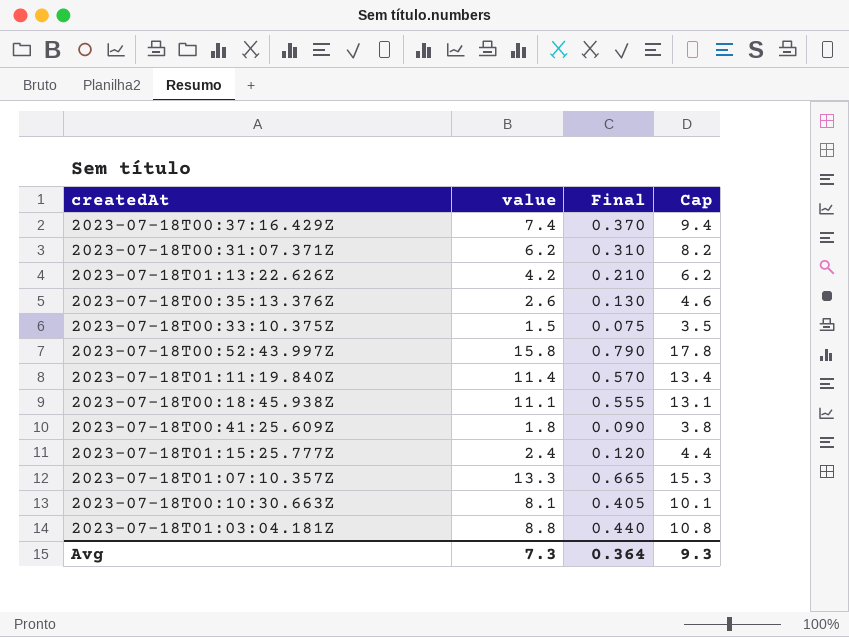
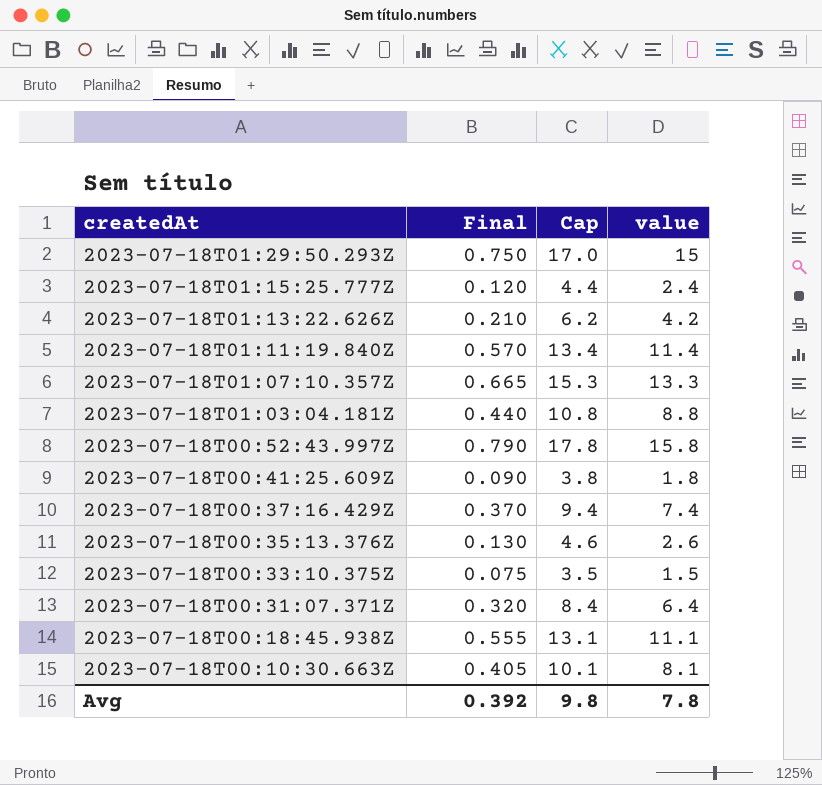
row order: none -> createdAt descending
column value | position: 2 -> 4
row 2023-07-18T01:29:50.293Z: none -> 0.750 | 17.0 | 15
2023-07-18T00:31:07.371Z | Final: 0.310 -> 0.320
2023-07-18T00:31:07.371Z | Cap: 8.2 -> 8.4
2023-07-18T00:31:07.371Z | value: 6.2 -> 6.4
Avg | Final: 0.364 -> 0.392
Avg | Cap: 9.3 -> 9.8
Avg | value: 7.3 -> 7.8

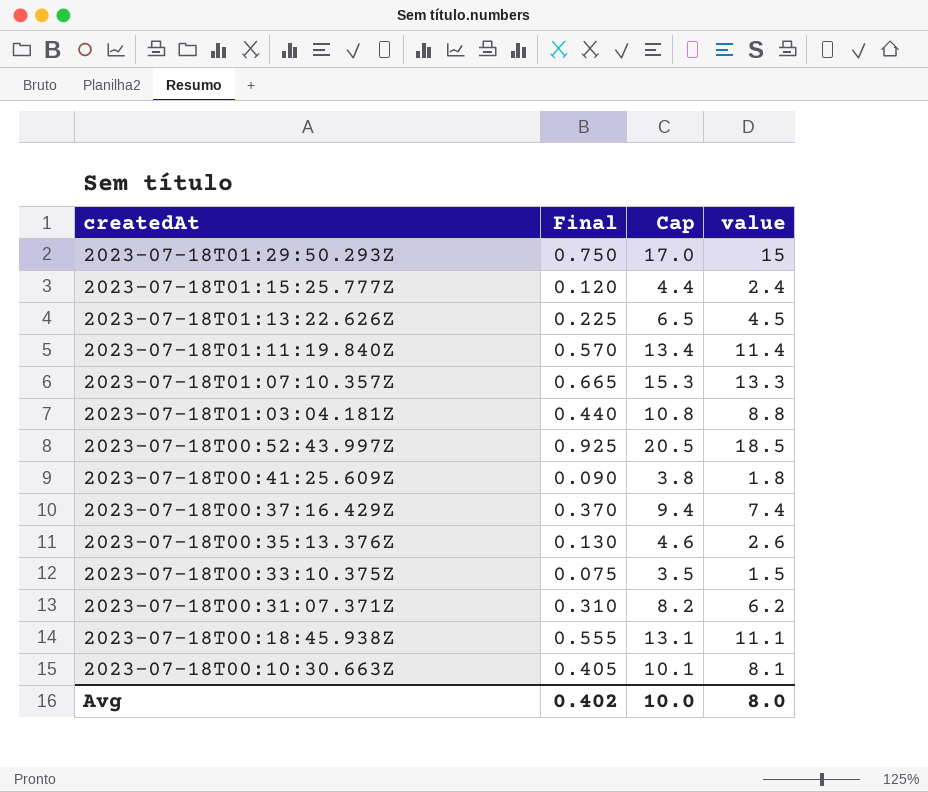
2023-07-18T01:13:22.626Z | Final: 0.210 -> 0.225
2023-07-18T01:13:22.626Z | Cap: 6.2 -> 6.5
2023-07-18T01:13:22.626Z | value: 4.2 -> 4.5
2023-07-18T00:52:43.997Z | Final: 0.790 -> 0.925
2023-07-18T00:52:43.997Z | Cap: 17.8 -> 20.5
2023-07-18T00:52:43.997Z | value: 15.8 -> 18.5
2023-07-18T00:31:07.371Z | Final: 0.320 -> 0.310
2023-07-18T00:31:07.371Z | Cap: 8.4 -> 8.2
2023-07-18T00:31:07.371Z | value: 6.4 -> 6.2
Avg | Final: 0.392 -> 0.402
Avg | Cap: 9.8 -> 10.0
Avg | value: 7.8 -> 8.0

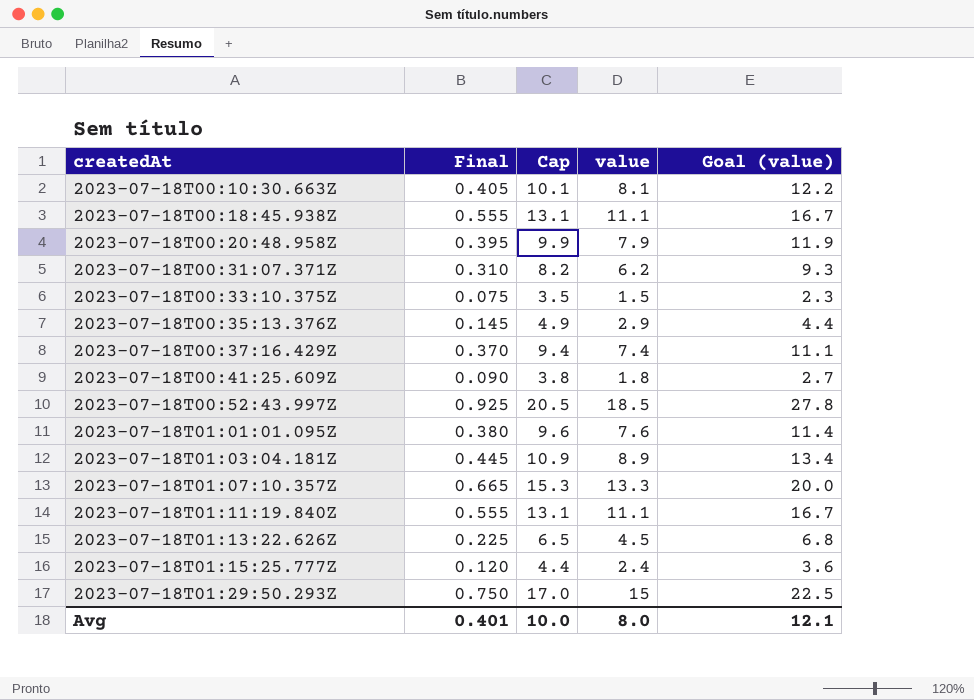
row order: createdAt descending -> createdAt ascending
column Goal (value) | formula: none -> [value] * 1.5
row 2023-07-18T00:20:48.958Z: none -> 0.395 | 9.9 | 7.9 | 11.9
2023-07-18T00:35:13.376Z | Final: 0.130 -> 0.145
2023-07-18T00:35:13.376Z | Cap: 4.6 -> 4.9
2023-07-18T00:35:13.376Z | value: 2.6 -> 2.9
row 2023-07-18T01:01:01.095Z: none -> 0.380 | 9.6 | 7.6 | 11.4
2023-07-18T01:03:04.181Z | Final: 0.440 -> 0.445
2023-07-18T01:03:04.181Z | Cap: 10.8 -> 10.9
2023-07-18T01:03:04.181Z | value: 8.8 -> 8.9
2023-07-18T01:11:19.840Z | Final: 0.570 -> 0.555
2023-07-18T01:11:19.840Z | Cap: 13.4 -> 13.1
2023-07-18T01:11:19.840Z | value: 11.4 -> 11.1
Avg | Final: 0.402 -> 0.401

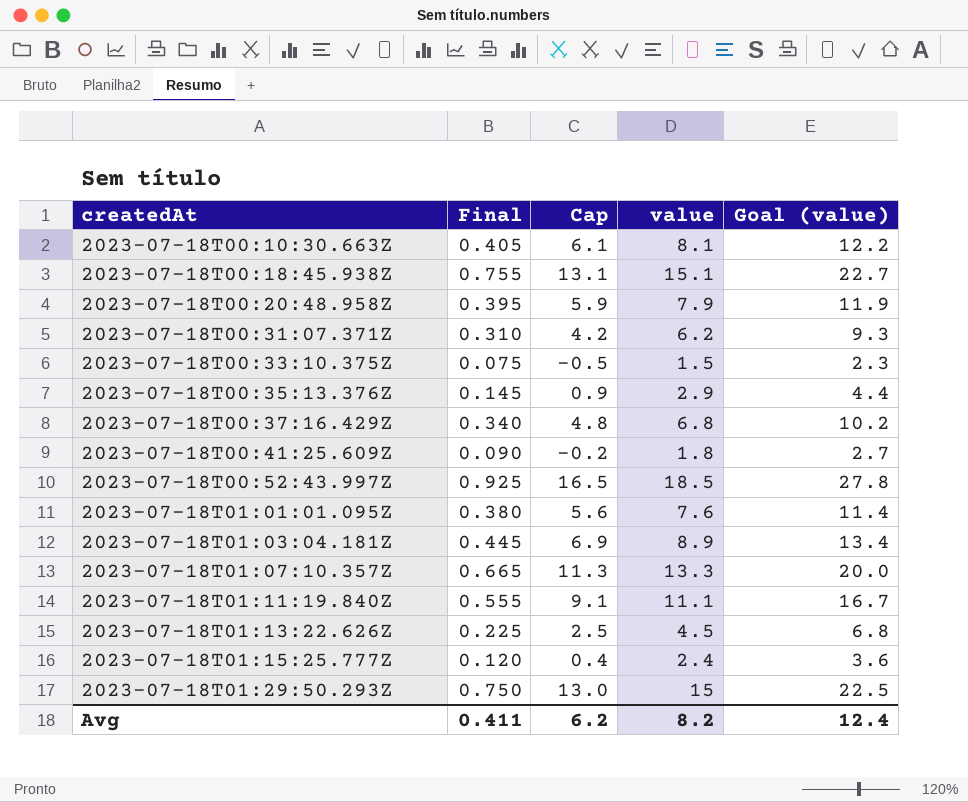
column Cap | formula: [value] + 2 -> [value] - 2
2023-07-18T00:18:45.938Z | Final: 0.555 -> 0.755
2023-07-18T00:18:45.938Z | value: 11.1 -> 15.1
2023-07-18T00:18:45.938Z | Goal (value): 16.7 -> 22.7
2023-07-18T00:37:16.429Z | Final: 0.370 -> 0.340
2023-07-18T00:37:16.429Z | value: 7.4 -> 6.8
2023-07-18T00:37:16.429Z | Goal (value): 11.1 -> 10.2
Avg | Final: 0.401 -> 0.411
Avg | Cap: 10.0 -> 6.2
Avg | value: 8.0 -> 8.2
Avg | Goal (value): 12.1 -> 12.4

